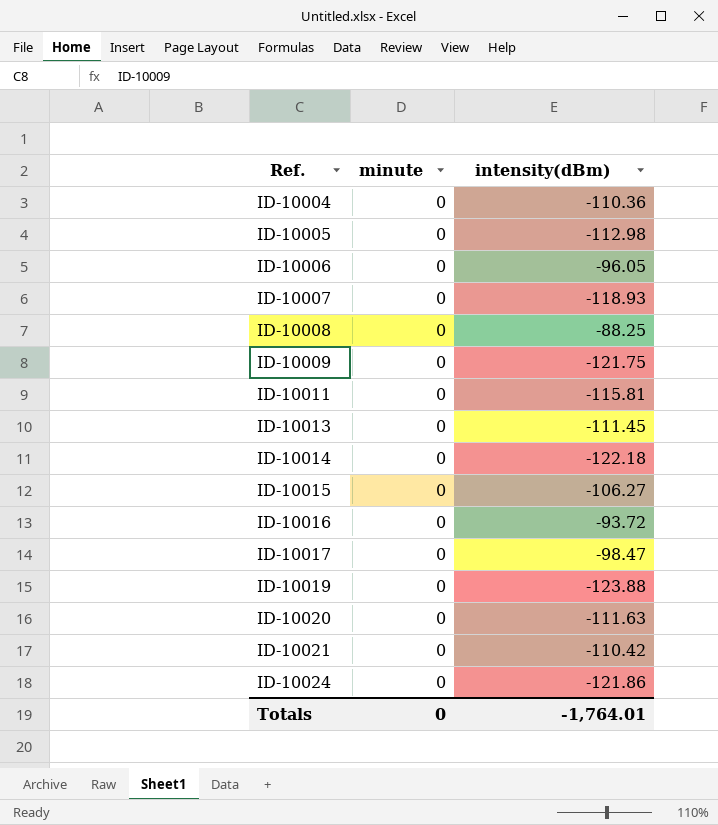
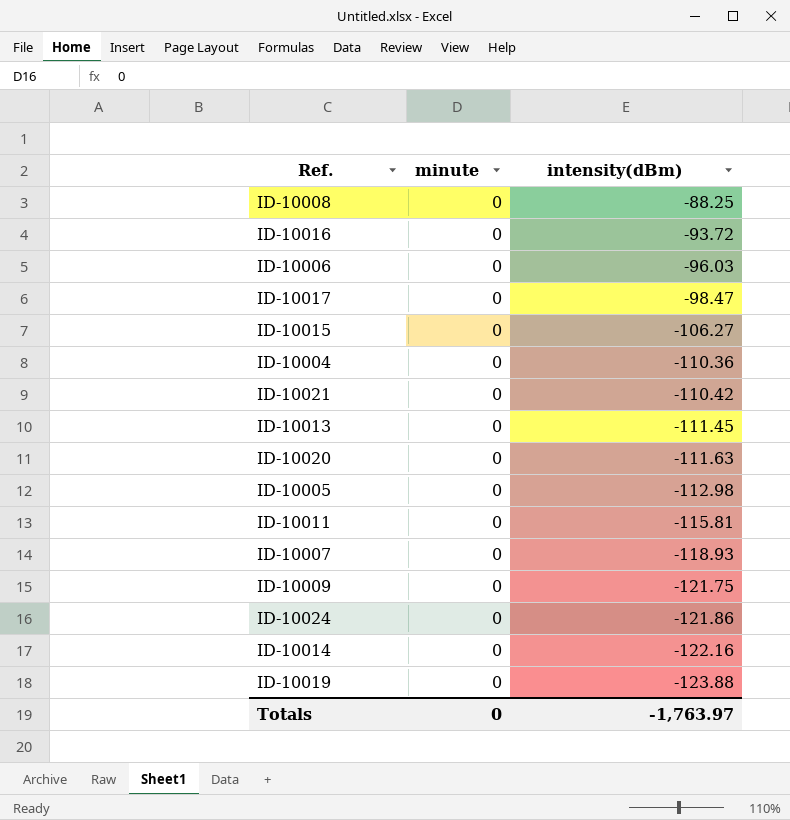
row order: Ref. ascending -> intensity(dBm) descending
ID-10006 | intensity(dBm): -96.05 -> -96.03
ID-10014 | intensity(dBm): -122.18 -> -122.16
Totals | intensity(dBm): -1,764.01 -> -1,763.97

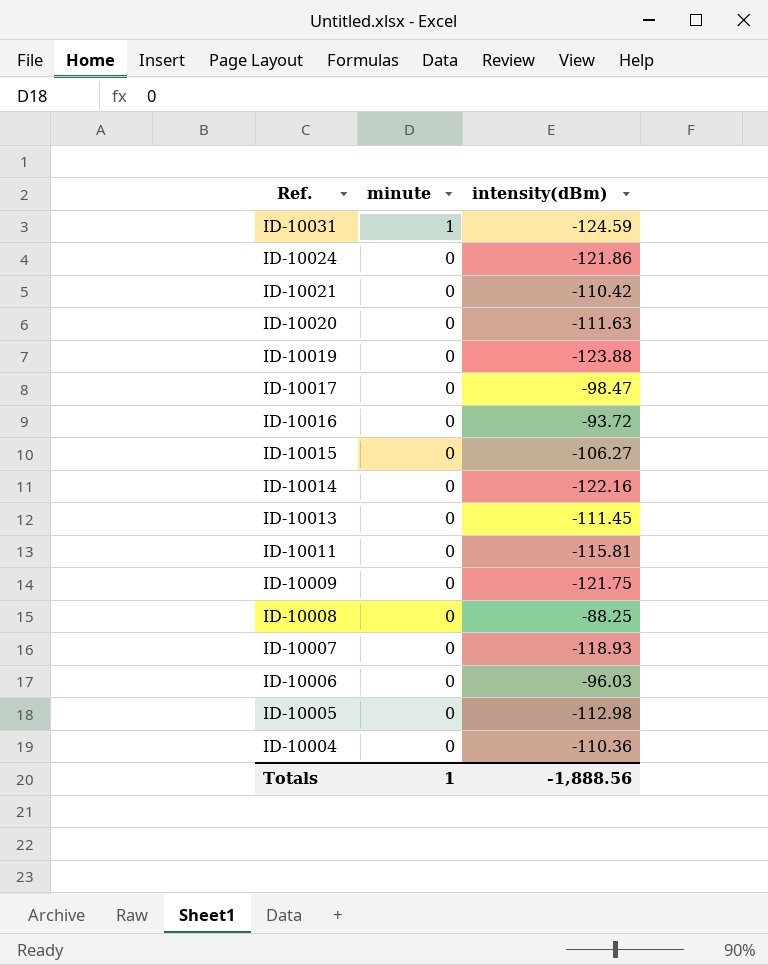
row order: intensity(dBm) descending -> Ref. descending
row ID-10031: none -> 1 | -124.59
Totals | minute: 0 -> 1
Totals | intensity(dBm): -1,763.97 -> -1,888.56

